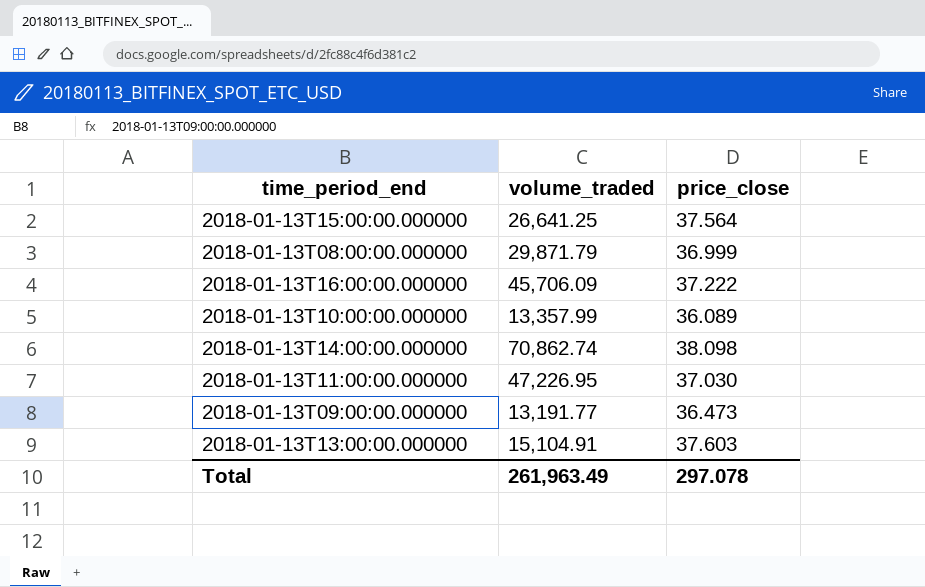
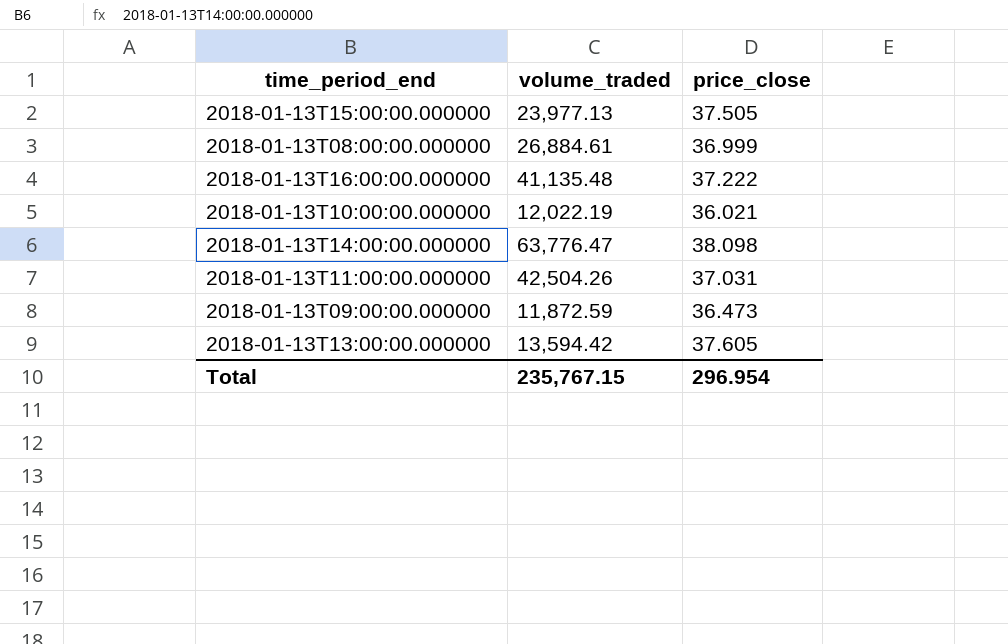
2018-01-13T15:00:00.000000 | volume_traded: 26,641.25 -> 23,977.13
2018-01-13T15:00:00.000000 | price_close: 37.564 -> 37.505
2018-01-13T08:00:00.000000 | volume_traded: 29,871.79 -> 26,884.61
2018-01-13T16:00:00.000000 | volume_traded: 45,706.09 -> 41,135.48
2018-01-13T10:00:00.000000 | volume_traded: 13,357.99 -> 12,022.19
2018-01-13T10:00:00.000000 | price_close: 36.089 -> 36.021
2018-01-13T14:00:00.000000 | volume_traded: 70,862.74 -> 63,776.47
2018-01-13T11:00:00.000000 | volume_traded: 47,226.95 -> 42,504.26
2018-01-13T11:00:00.000000 | price_close: 37.030 -> 37.031
2018-01-13T09:00:00.000000 | volume_traded: 13,191.77 -> 11,872.59
2018-01-13T13:00:00.000000 | volume_traded: 15,104.91 -> 13,594.42
2018-01-13T13:00:00.000000 | price_close: 37.603 -> 37.605
Total | volume_traded: 261,963.49 -> 235,767.15
Total | price_close: 297.078 -> 296.954

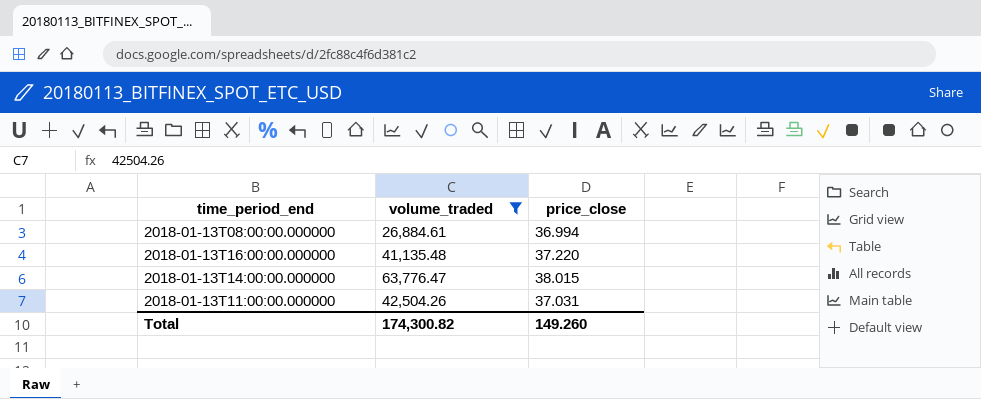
filter: none -> volume_traded >= 26,884.61
2018-01-13T08:00:00.000000 | price_close: 36.999 -> 36.994
2018-01-13T16:00:00.000000 | price_close: 37.222 -> 37.220
2018-01-13T14:00:00.000000 | price_close: 38.098 -> 38.015
Total | volume_traded: 235,767.15 -> 174,300.82
Total | price_close: 296.954 -> 149.260

